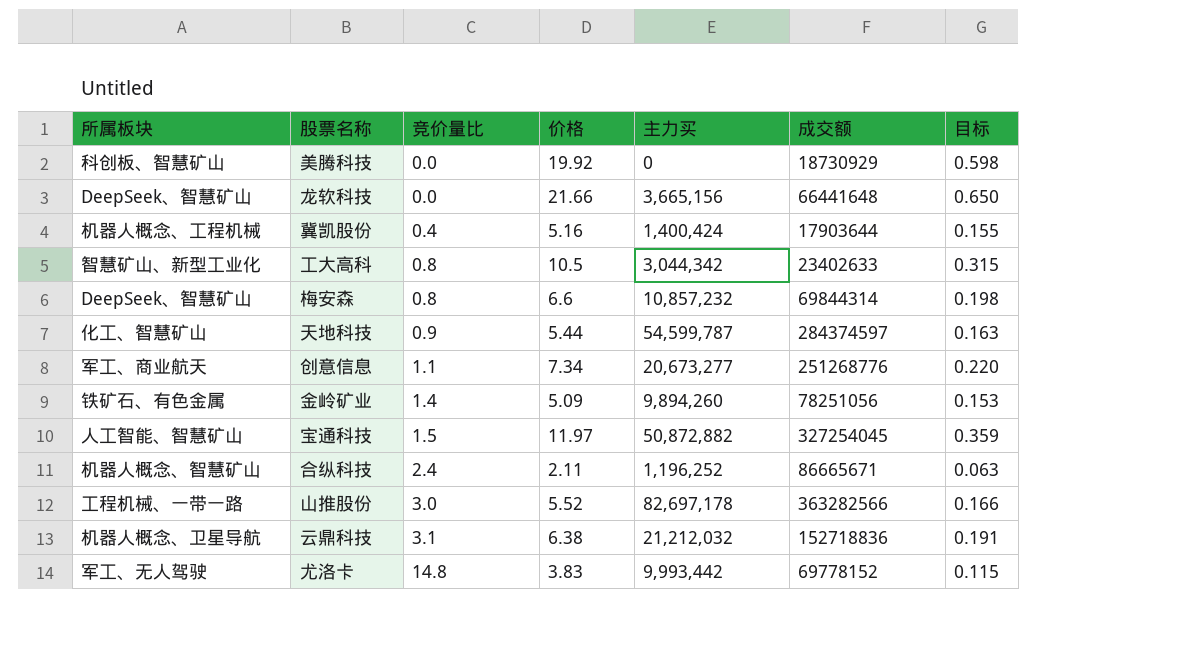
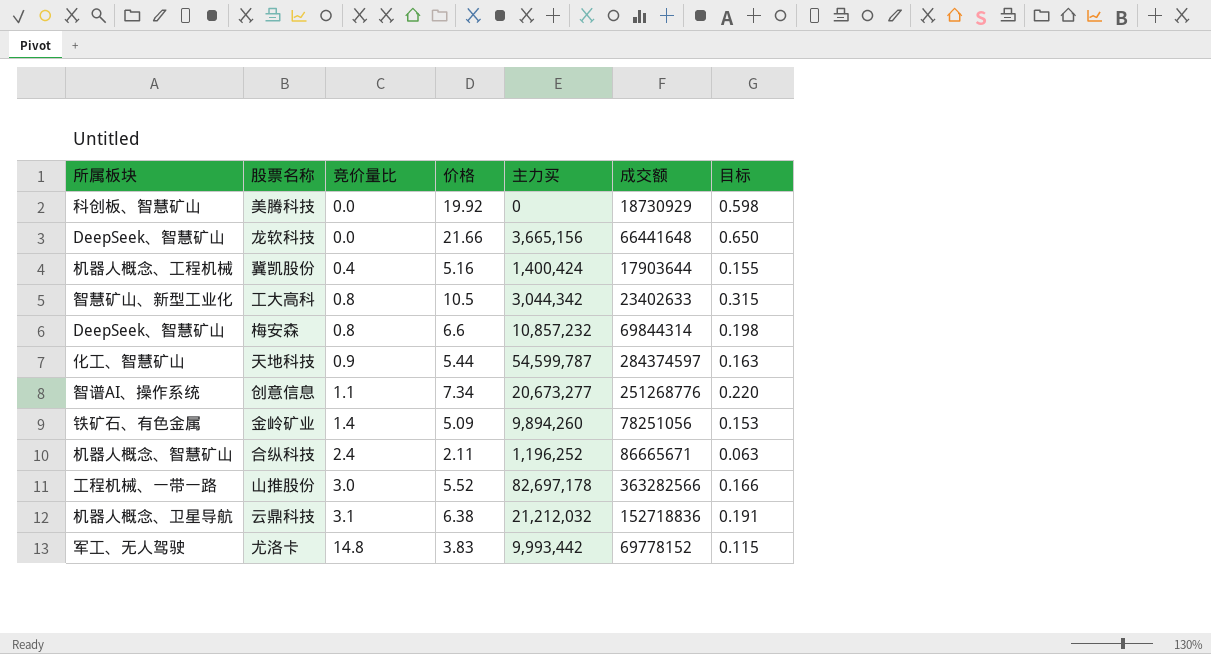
row 宝通科技: 人工智能、智慧矿山 | 1.5 | 11.97 | 50,872,882 | 327254045 | 0.359 -> none
创意信息 | 所属板块: 军工、商业航天 -> 智谱AI、操作系统

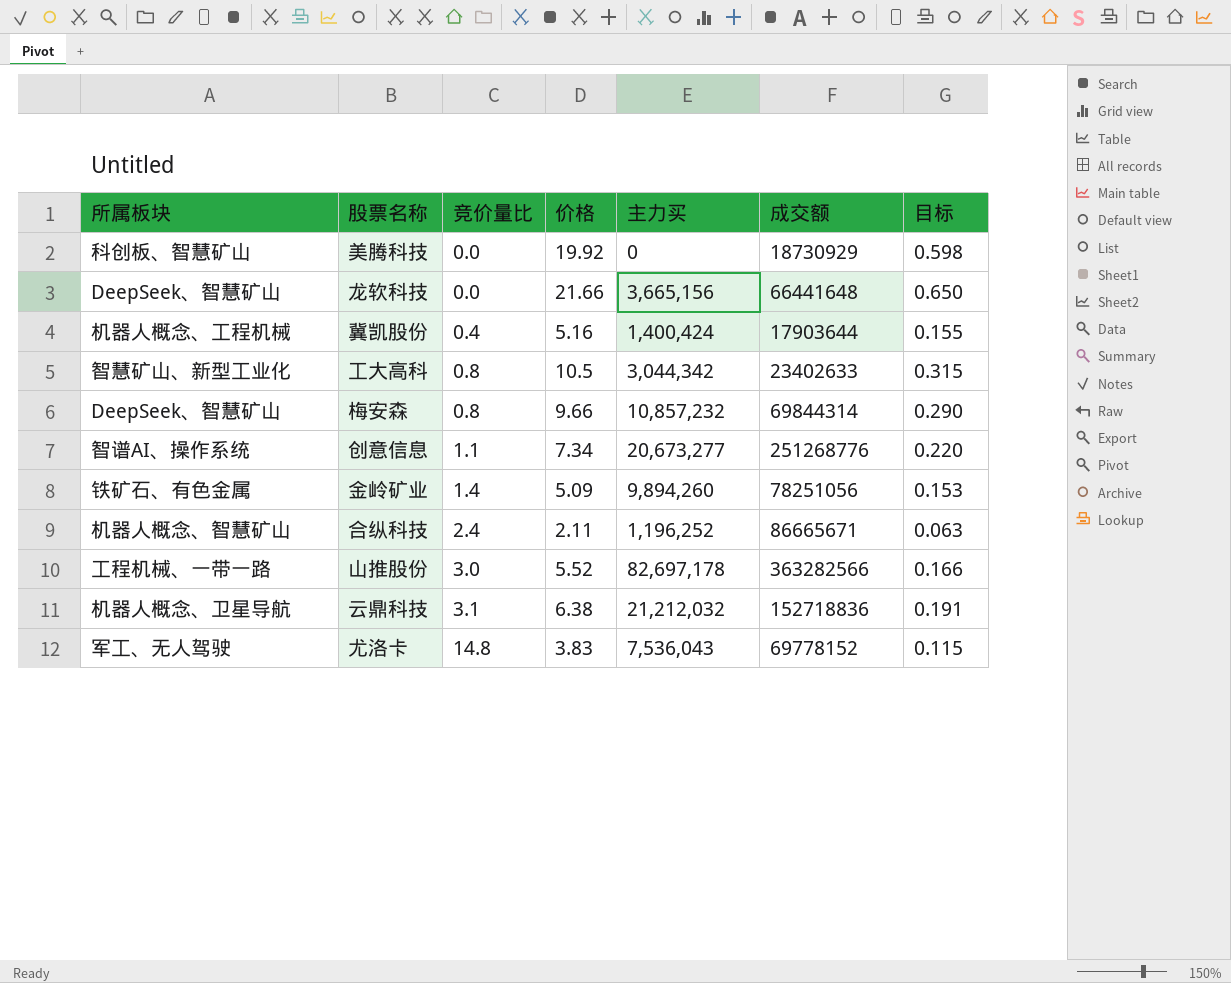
row 天地科技: 化工、智慧矿山 | 0.9 | 5.44 | 54,599,787 | 284374597 | 0.163 -> none
梅安森 | 价格: 6.6 -> 9.66
梅安森 | 目标: 0.198 -> 0.290
尤洛卡 | 主力买: 9,993,442 -> 7,536,043

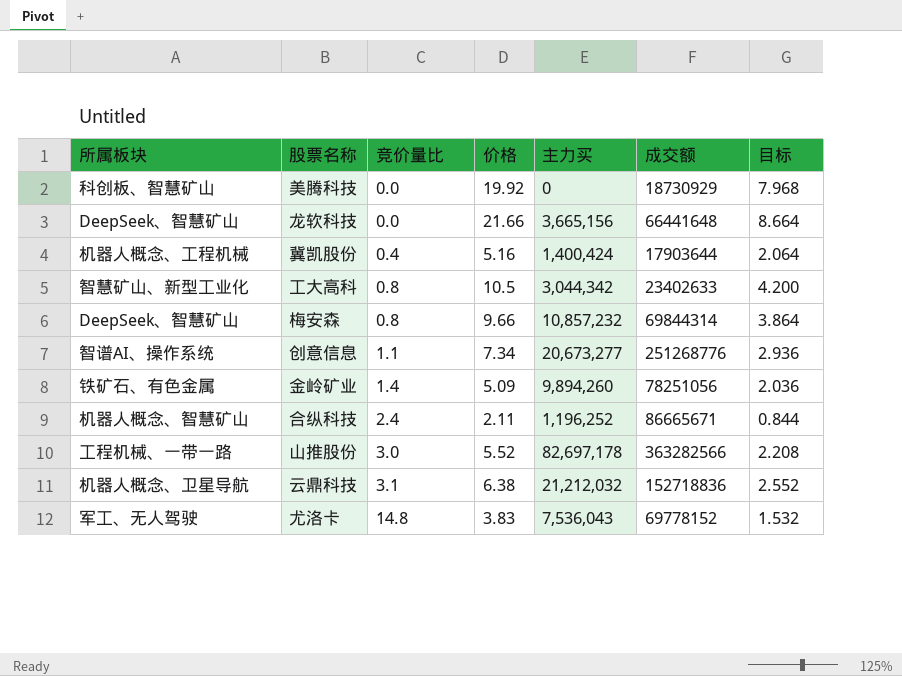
column 目标 | formula: [价格] * 0.03 -> [价格] * 0.4

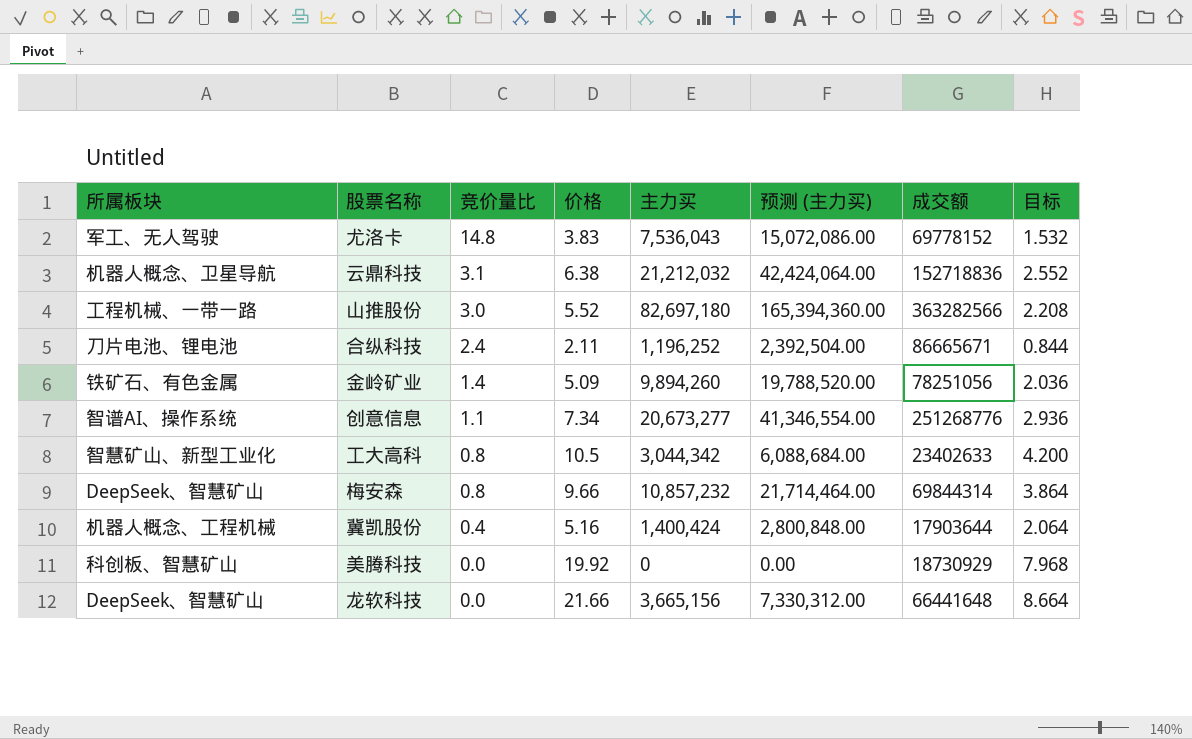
row order: 竞价量比 ascending -> 竞价量比 descending
column 预测 (主力买) | formula: none -> [主力买] * 2
山推股份 | 主力买: 82,697,178 -> 82,697,180
合纵科技 | 所属板块: 机器人概念、智慧矿山 -> 刀片电池、锂电池

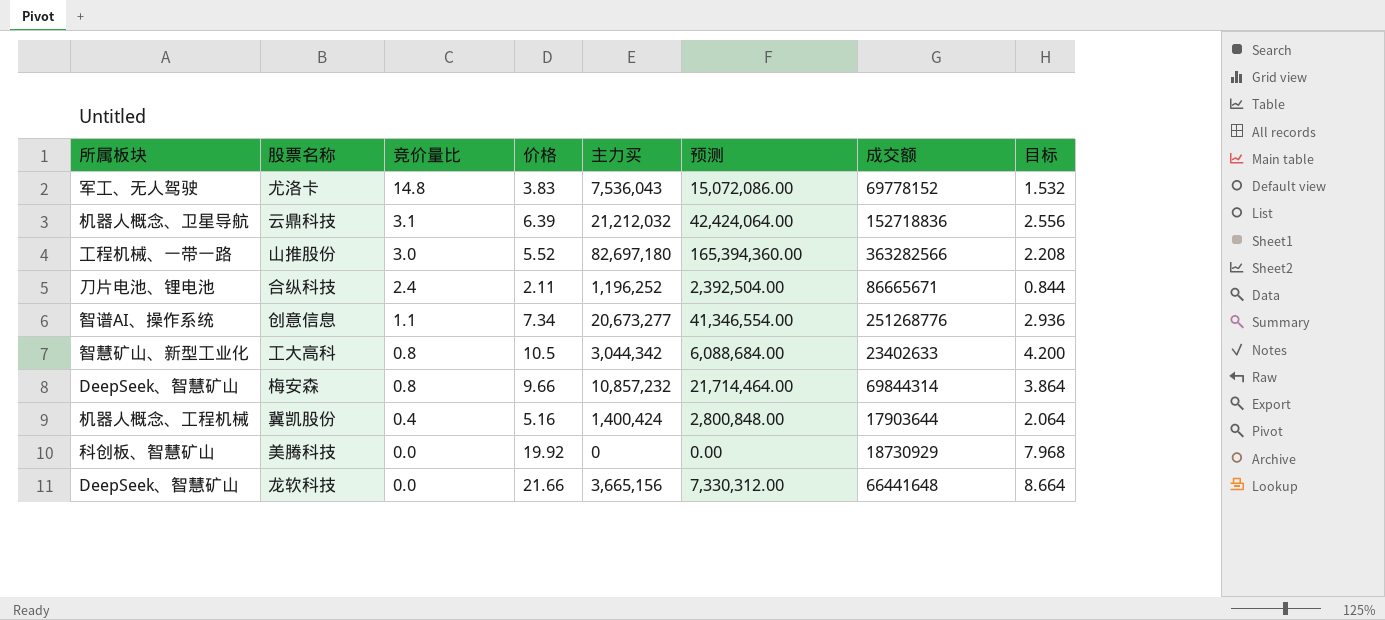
column name: 预测 (主力买) -> 预测
row 金岭矿业: 铁矿石、有色金属 | 1.4 | 5.09 | 9,894,260 | 19,788,520.00 | 78251056 | 2.036 -> none
云鼎科技 | 价格: 6.38 -> 6.39
云鼎科技 | 目标: 2.552 -> 2.556

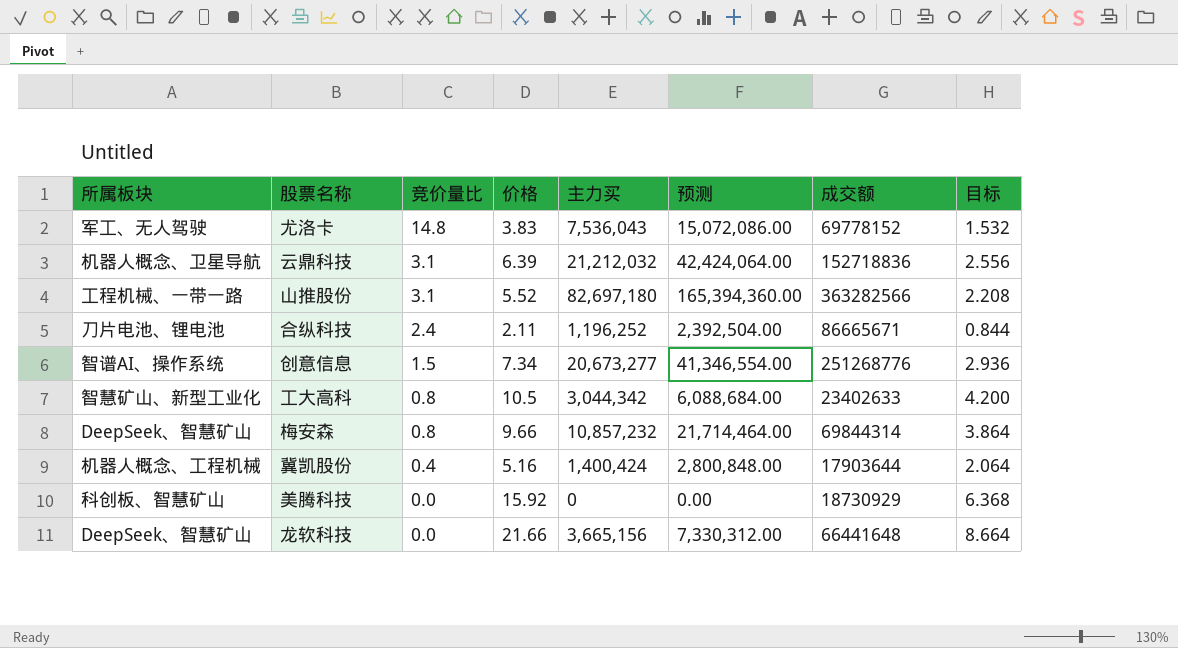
山推股份 | 竞价量比: 3.0 -> 3.1
创意信息 | 竞价量比: 1.1 -> 1.5
美腾科技 | 价格: 19.92 -> 15.92
美腾科技 | 目标: 7.968 -> 6.368

